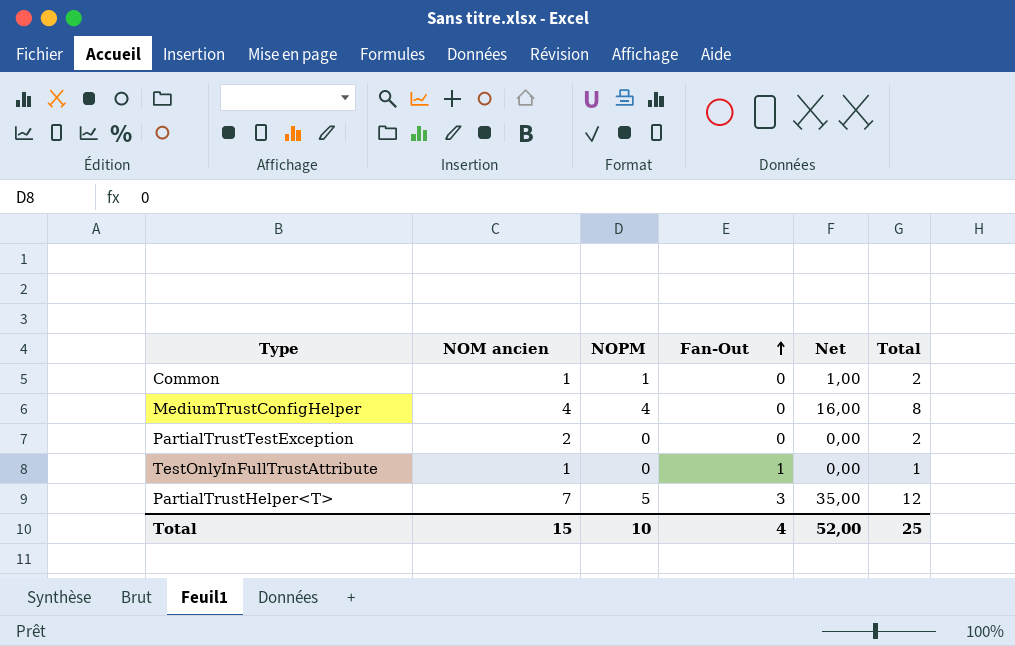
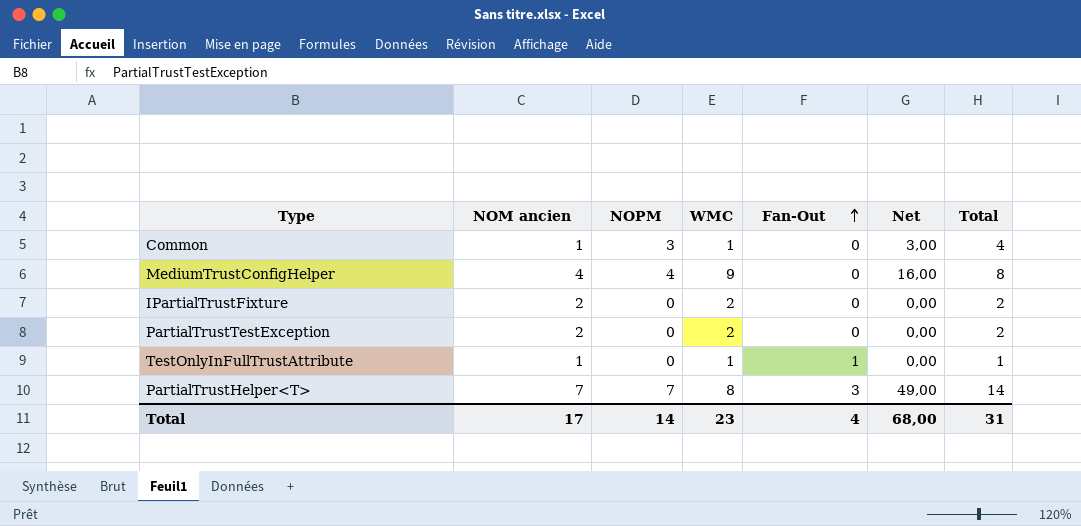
column WMC | position: none -> 4
Common | NOPM: 1 -> 3
Common | Net: 1,00 -> 3,00
Common | Total: 2 -> 4
row IPartialTrustFixture: none -> 2 | 0 | 2 | 0 | 0,00 | 2
PartialTrustHelper<T> | NOPM: 5 -> 7
PartialTrustHelper<T> | Net: 35,00 -> 49,00
PartialTrustHelper<T> | Total: 12 -> 14
Total | NOM ancien: 15 -> 17
Total | NOPM: 10 -> 14
Total | Net: 52,00 -> 68,00
Total | Total: 25 -> 31

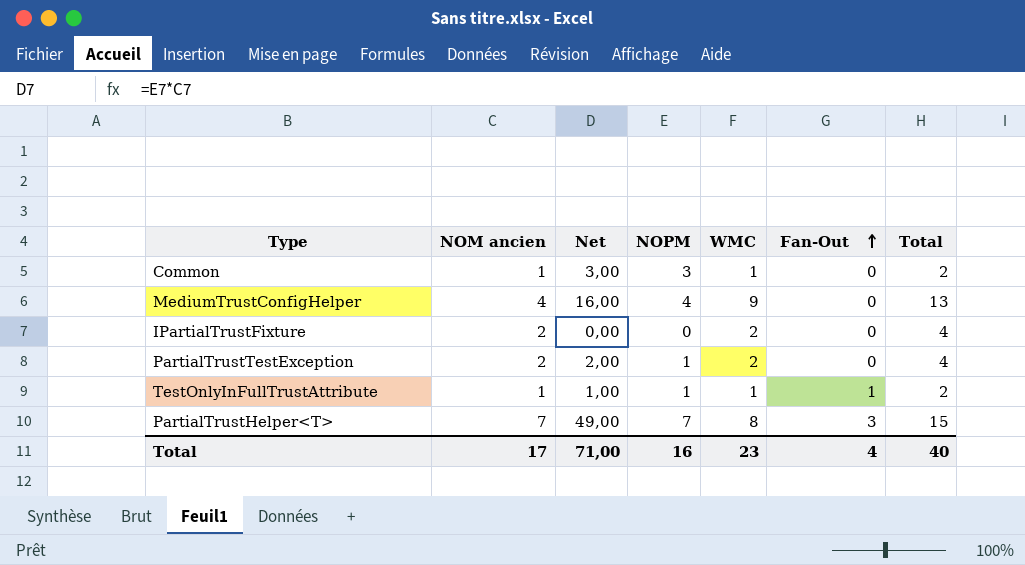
column Net | position: 6 -> 3
column Total | formula: [NOM ancien] + [NOPM] -> [NOM ancien] + [WMC]
PartialTrustTestException | Net: 0,00 -> 2,00
PartialTrustTestException | NOPM: 0 -> 1
TestOnlyInFullTrustAttribute | Net: 0,00 -> 1,00
TestOnlyInFullTrustAttribute | NOPM: 0 -> 1
Total | Net: 68,00 -> 71,00
Total | NOPM: 14 -> 16
Total | Total: 31 -> 40

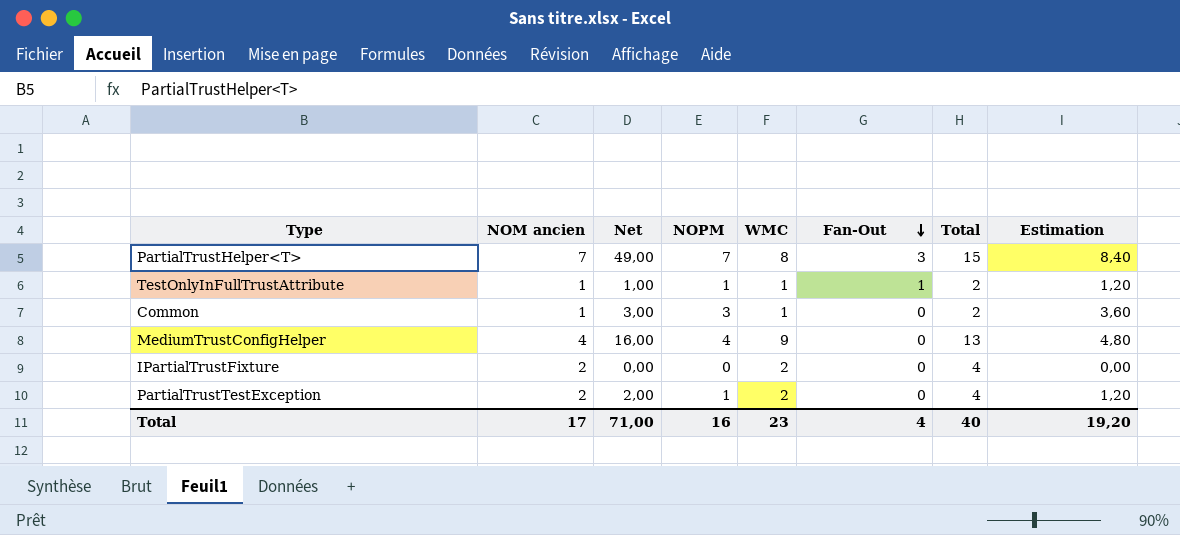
row order: Fan-Out ascending -> Fan-Out descending
column Estimation | formula: none -> [NOPM] * 1,2

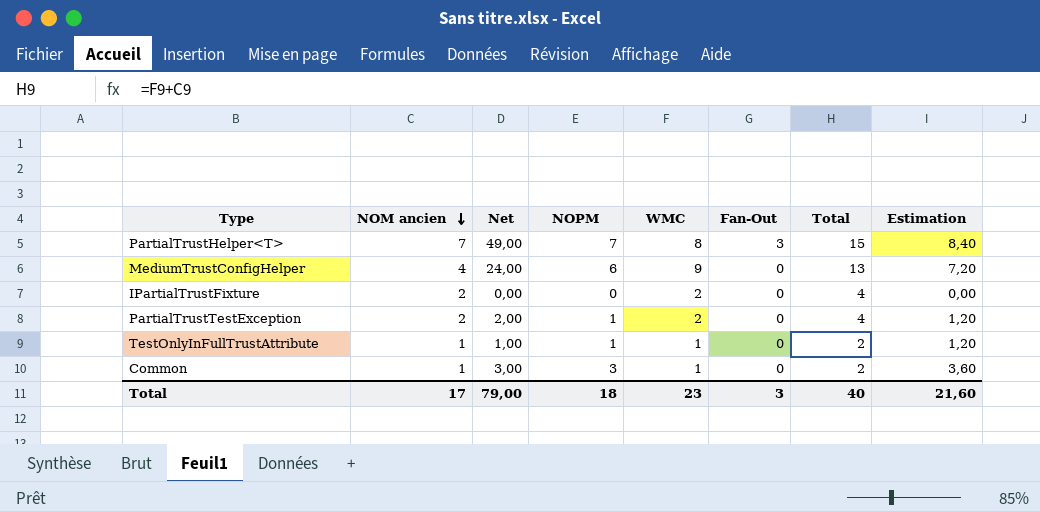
row order: Fan-Out descending -> NOM ancien descending
MediumTrustConfigHelper | Net: 16,00 -> 24,00
MediumTrustConfigHelper | NOPM: 4 -> 6
MediumTrustConfigHelper | Estimation: 4,80 -> 7,20
TestOnlyInFullTrustAttribute | Fan-Out: 1 -> 0
Total | Net: 71,00 -> 79,00
Total | NOPM: 16 -> 18
Total | Fan-Out: 4 -> 3
Total | Estimation: 19,20 -> 21,60

